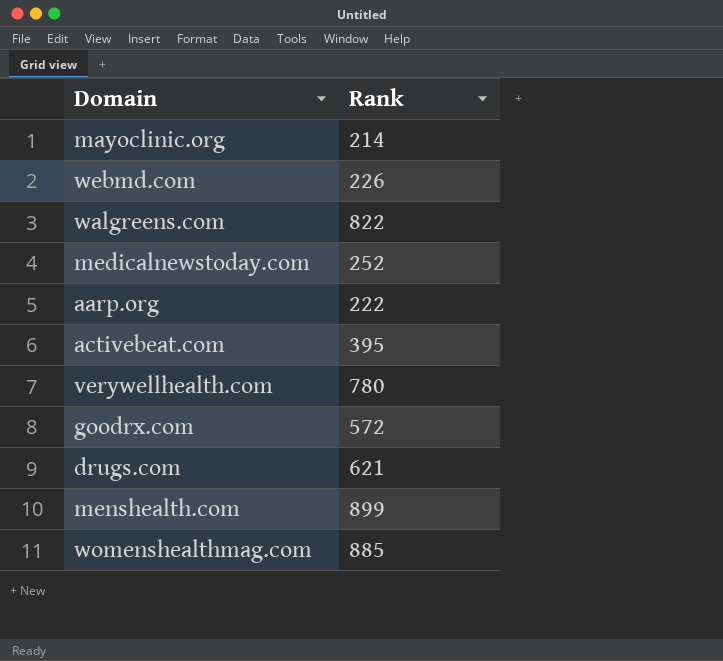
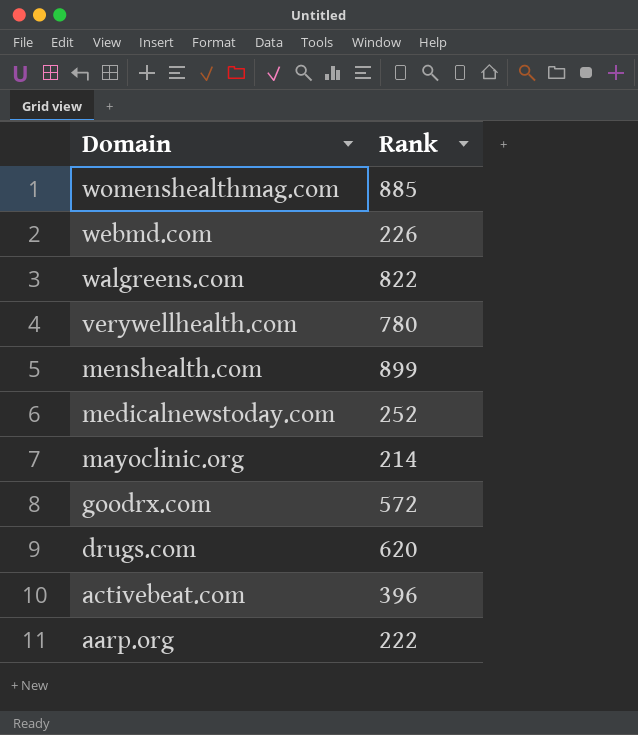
row order: none -> Domain descending
drugs.com | Rank: 621 -> 620
activebeat.com | Rank: 395 -> 396

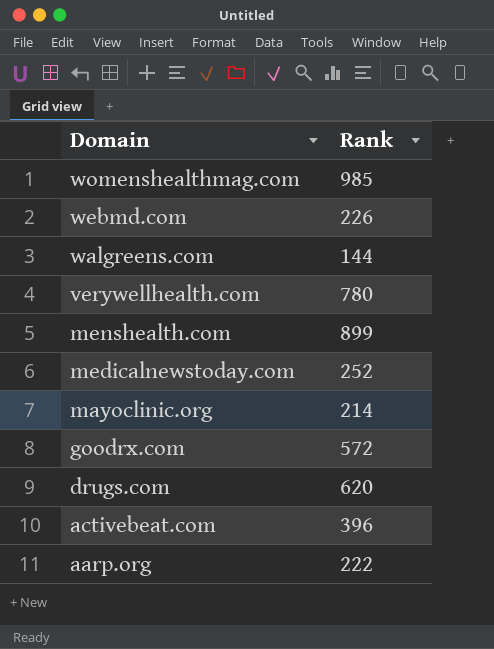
womenshealthmag.com | Rank: 885 -> 985
walgreens.com | Rank: 822 -> 144

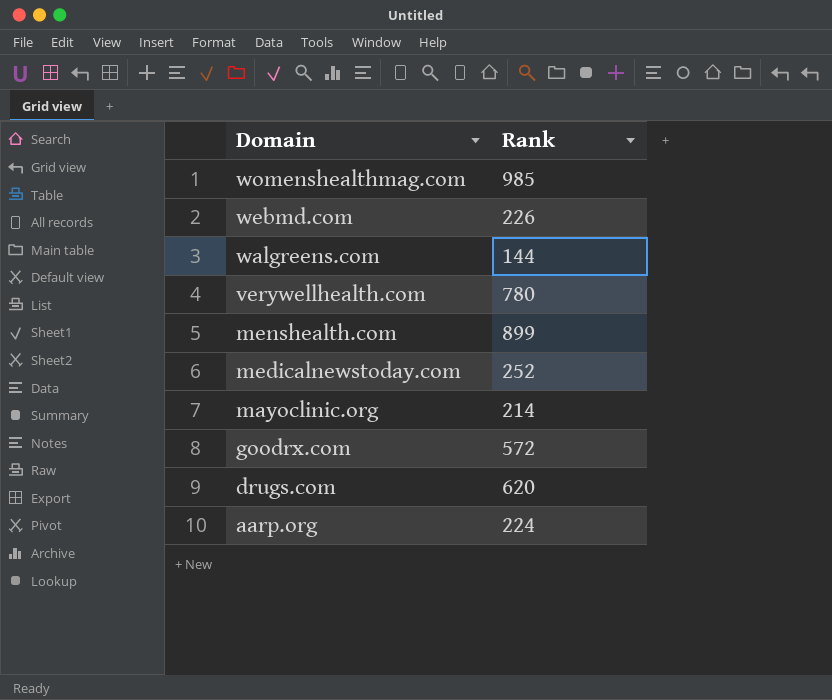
row activebeat.com: 396 -> none
aarp.org | Rank: 222 -> 224

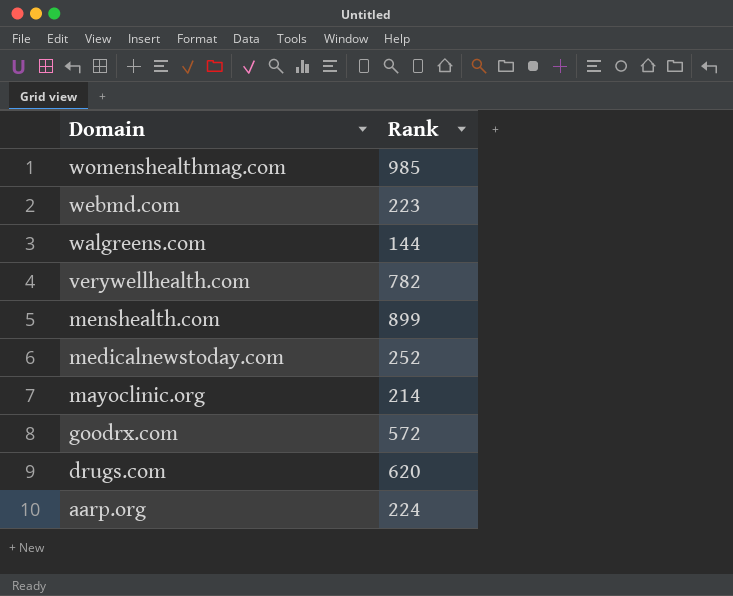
webmd.com | Rank: 226 -> 223
verywellhealth.com | Rank: 780 -> 782

